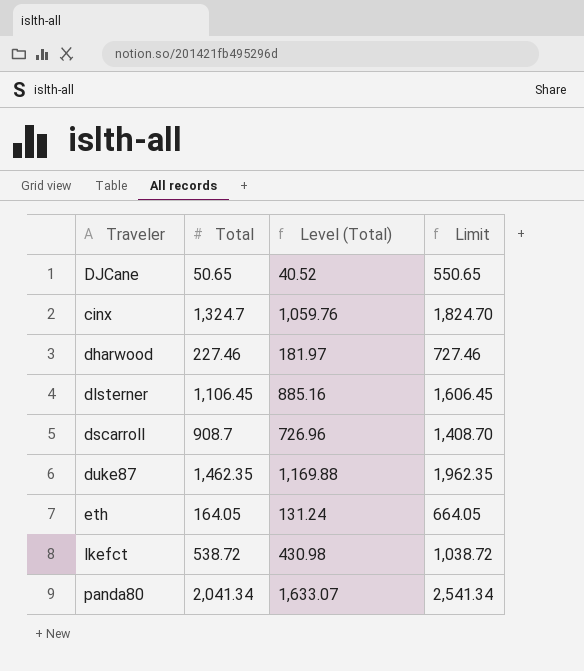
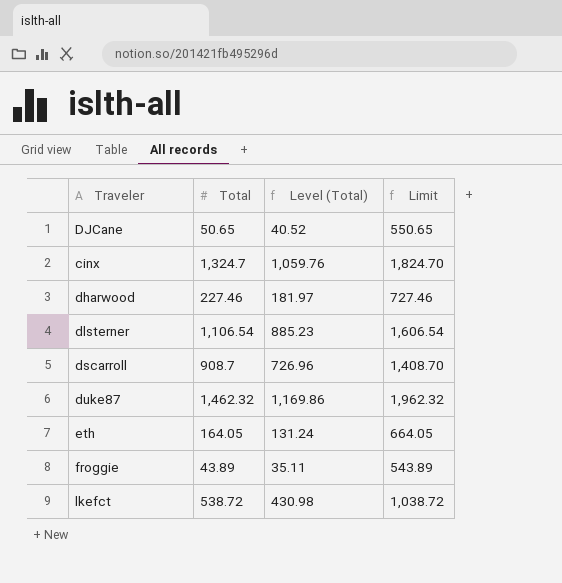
row panda80: 2,041.34 | 1,633.07 | 2,541.34 -> none
dlsterner | Total: 1,106.45 -> 1,106.54
dlsterner | Level (Total): 885.16 -> 885.23
dlsterner | Limit: 1,606.45 -> 1,606.54
duke87 | Total: 1,462.35 -> 1,462.32
duke87 | Level (Total): 1,169.88 -> 1,169.86
duke87 | Limit: 1,962.35 -> 1,962.32
row froggie: none -> 43.89 | 35.11 | 543.89

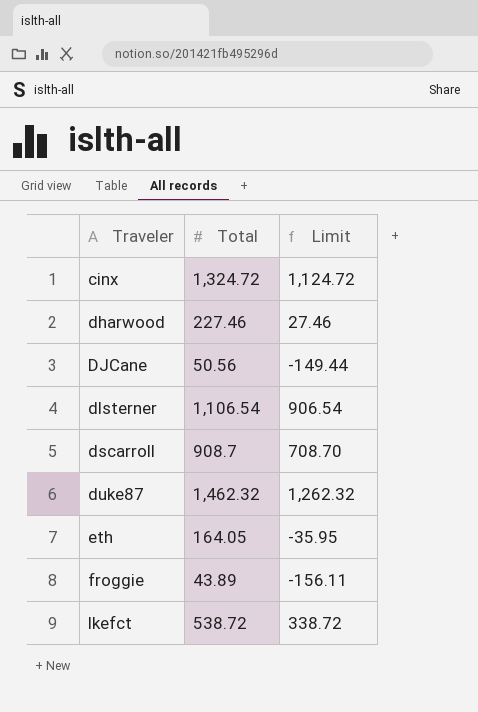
row order: none -> Traveler ascending
column Level (Total) | formula: [Total] * 0.8 -> none
column Limit | formula: [Total] + 500 -> [Total] - 200
cinx | Total: 1,324.7 -> 1,324.72
DJCane | Total: 50.65 -> 50.56

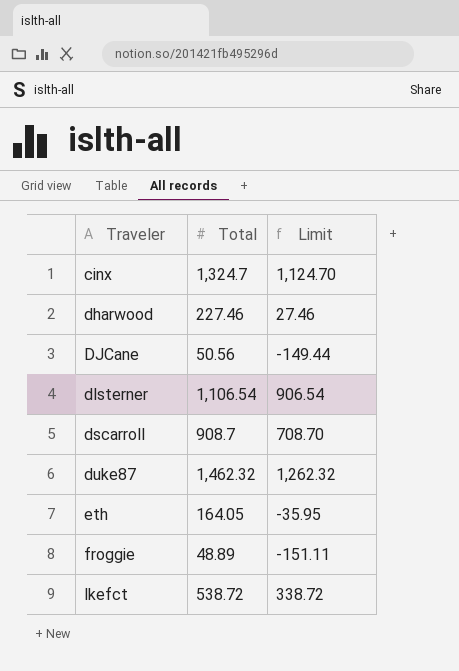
cinx | Total: 1,324.72 -> 1,324.7
cinx | Limit: 1,124.72 -> 1,124.70
froggie | Total: 43.89 -> 48.89
froggie | Limit: -156.11 -> -151.11

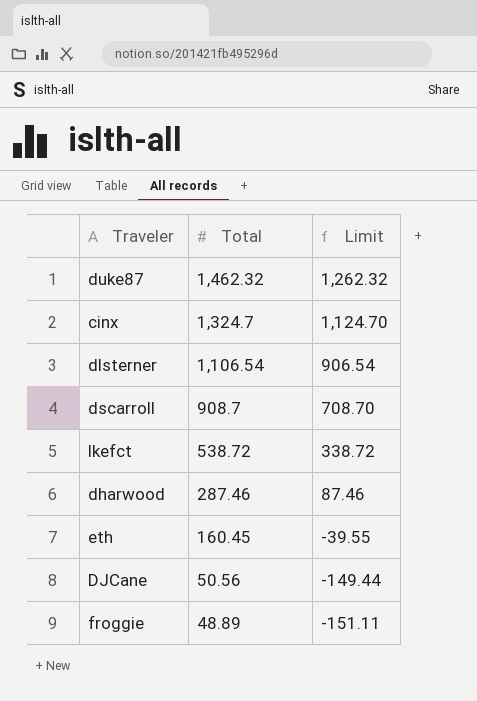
row order: Traveler ascending -> Total descending
dharwood | Total: 227.46 -> 287.46
dharwood | Limit: 27.46 -> 87.46
eth | Total: 164.05 -> 160.45
eth | Limit: -35.95 -> -39.55

